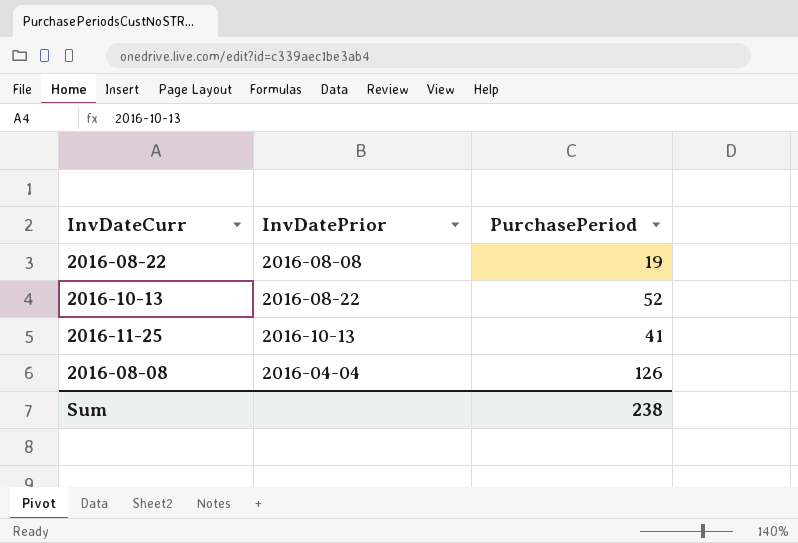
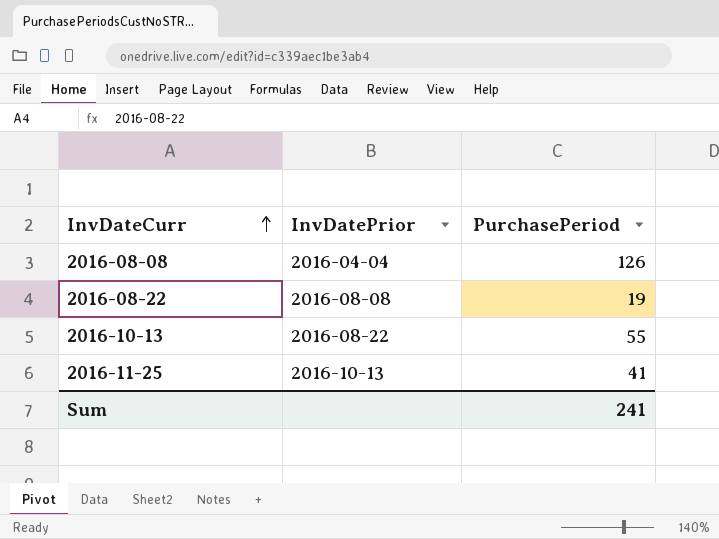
row order: none -> InvDateCurr ascending
2016-10-13 | PurchasePeriod: 52 -> 55
Sum | PurchasePeriod: 238 -> 241

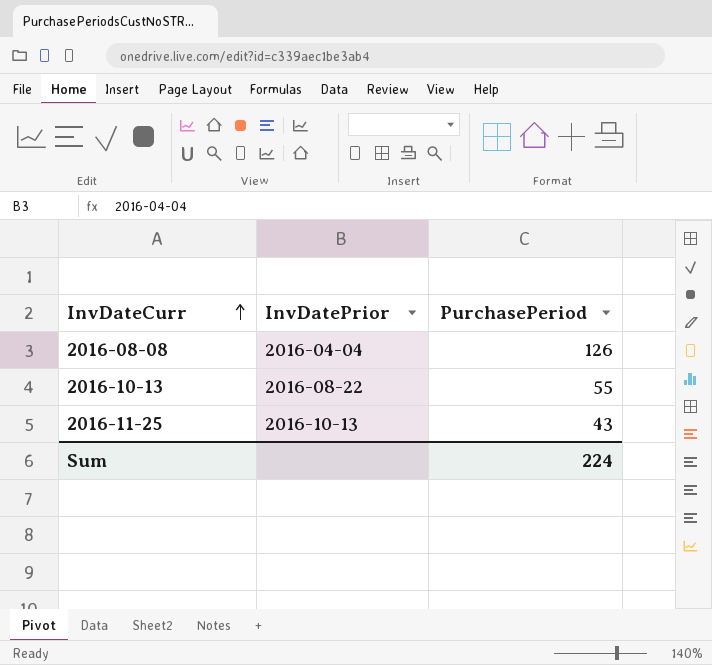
row 2016-08-22: 2016-08-08 | 19 -> none
2016-11-25 | PurchasePeriod: 41 -> 43
Sum | PurchasePeriod: 241 -> 224

